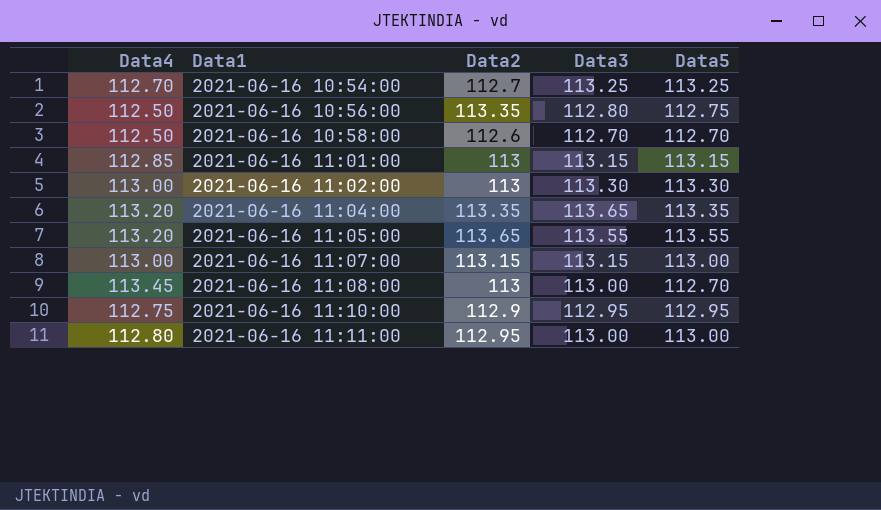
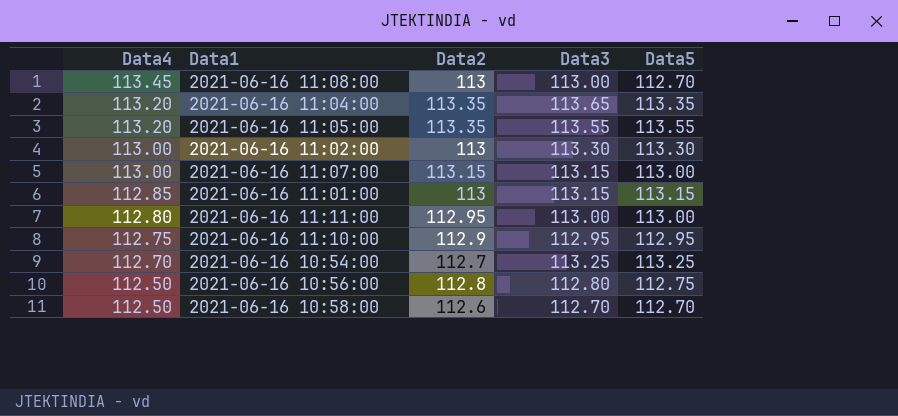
row order: Data1 ascending -> Data4 descending
2021-06-16 11:05:00 | Data2: 113.65 -> 113.35
2021-06-16 10:56:00 | Data2: 113.35 -> 112.8

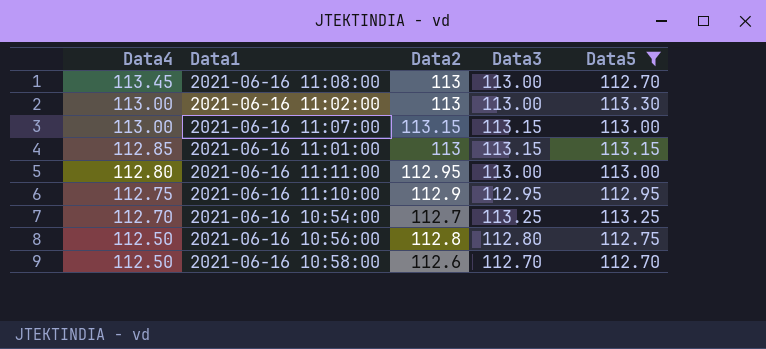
filter: none -> Data5 <= 113.30
2021-06-16 11:02:00 | Data3: 113.30 -> 113.00

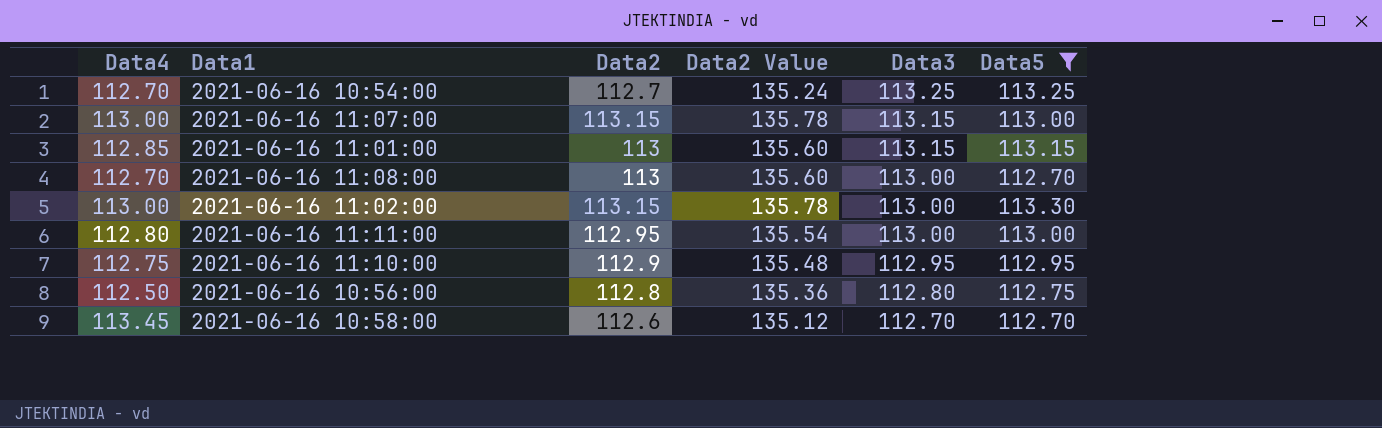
row order: Data4 descending -> Data3 descending
column Data2 Value | formula: none -> [Data2] * 1.2
2021-06-16 11:08:00 | Data4: 113.45 -> 112.70
2021-06-16 11:02:00 | Data2: 113 -> 113.15
2021-06-16 10:58:00 | Data4: 112.50 -> 113.45

